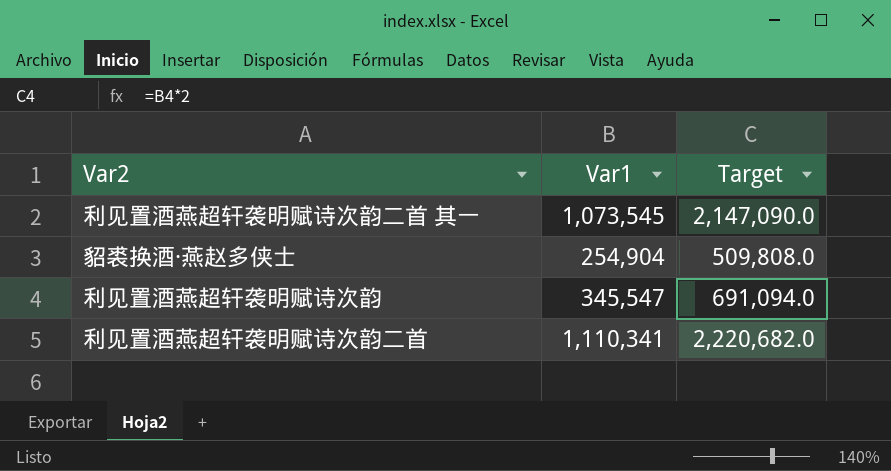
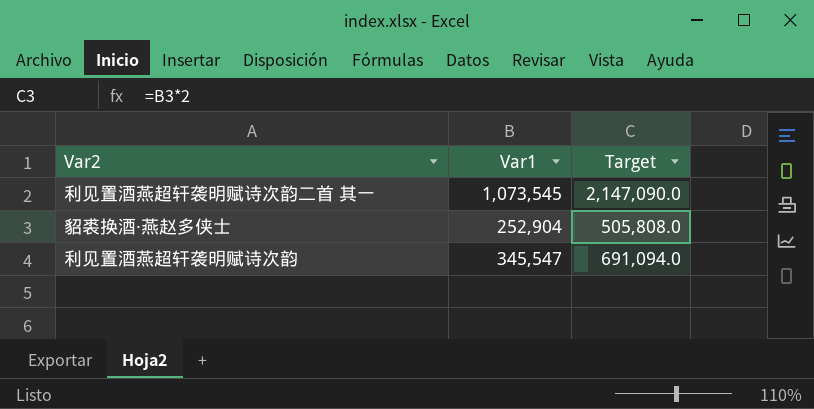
row 利见置酒燕超轩袭明赋诗次韵二首: 1,110,341 | 2,220,682.0 -> none
貂裘换酒·燕赵多侠士 | Var1: 254,904 -> 252,904
貂裘换酒·燕赵多侠士 | Target: 509,808.0 -> 505,808.0

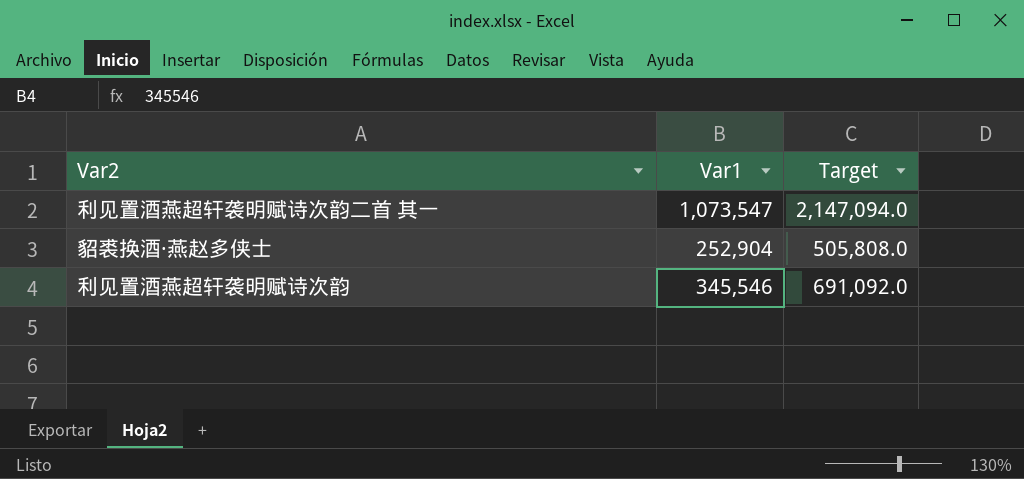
利见置酒燕超轩袭明赋诗次韵二首 其一 | Var1: 1,073,545 -> 1,073,547
利见置酒燕超轩袭明赋诗次韵二首 其一 | Target: 2,147,090.0 -> 2,147,094.0
利见置酒燕超轩袭明赋诗次韵 | Var1: 345,547 -> 345,546
利见置酒燕超轩袭明赋诗次韵 | Target: 691,094.0 -> 691,092.0

